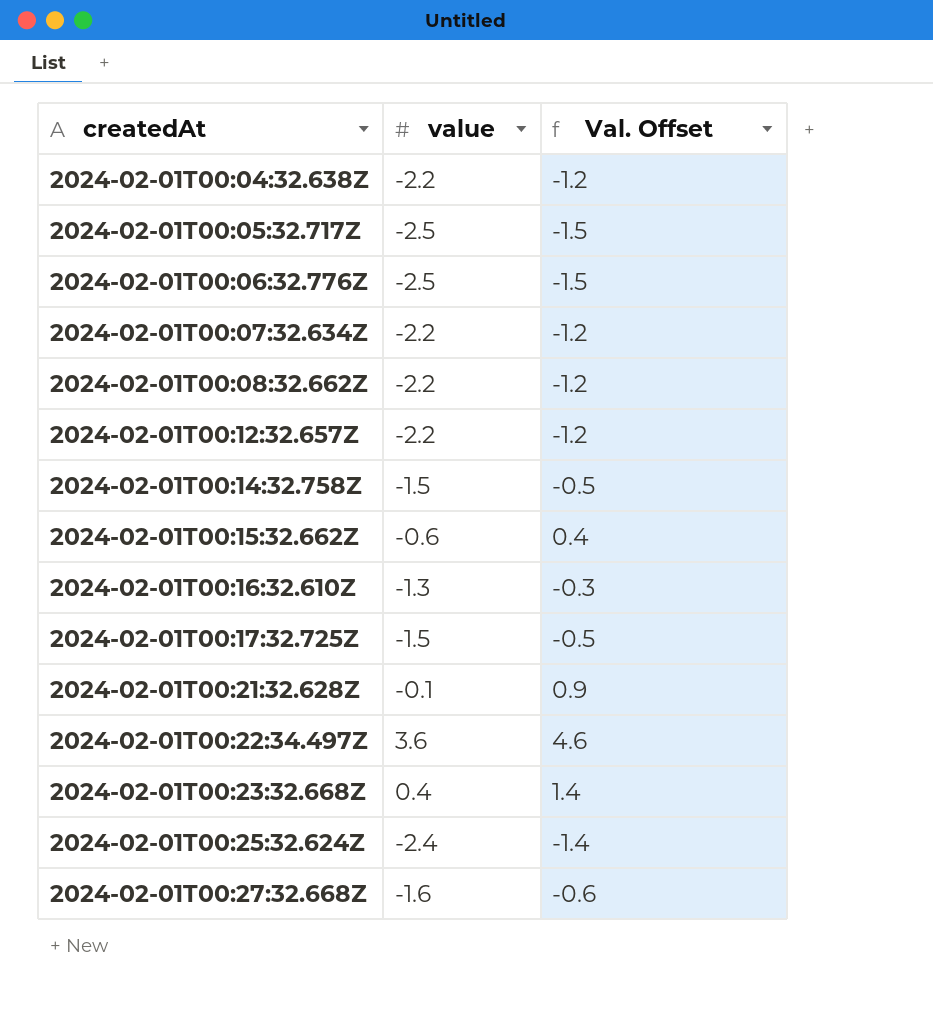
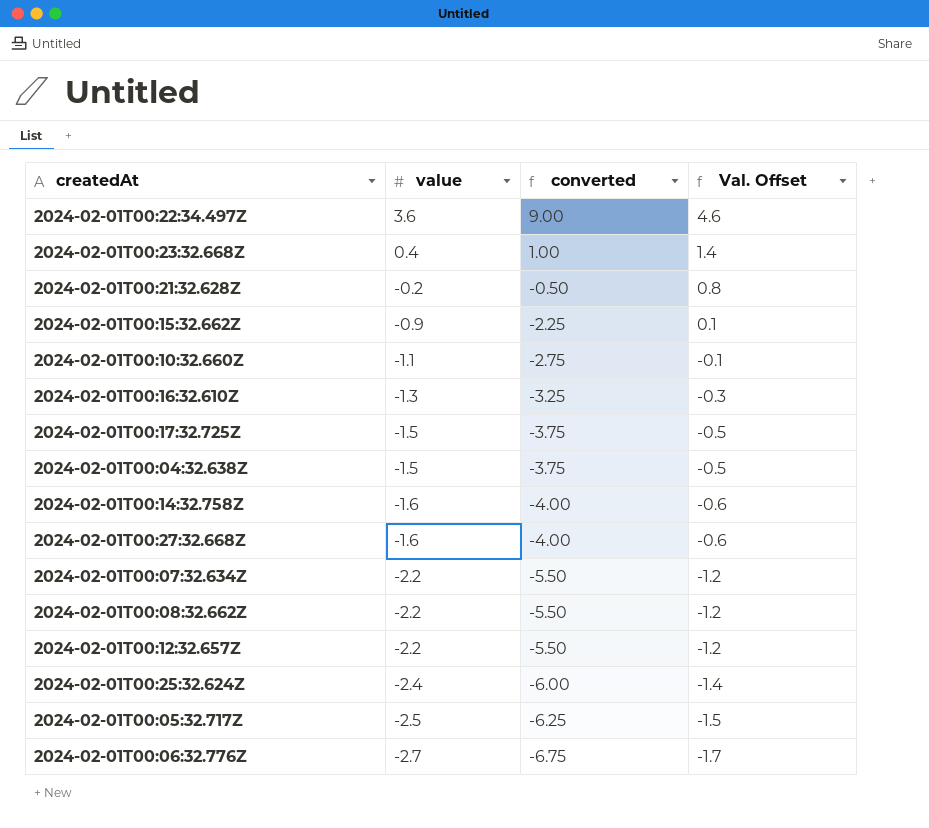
row order: createdAt ascending -> value descending
column converted | formula: none -> [value] * 2.5
2024-02-01T00:21:32.628Z | value: -0.1 -> -0.2
2024-02-01T00:21:32.628Z | Val. Offset: 0.9 -> 0.8
2024-02-01T00:15:32.662Z | value: -0.6 -> -0.9
2024-02-01T00:15:32.662Z | Val. Offset: 0.4 -> 0.1
row 2024-02-01T00:10:32.660Z: none -> -1.1 | -2.75 | -0.1
2024-02-01T00:04:32.638Z | value: -2.2 -> -1.5
2024-02-01T00:04:32.638Z | Val. Offset: -1.2 -> -0.5
2024-02-01T00:14:32.758Z | value: -1.5 -> -1.6
2024-02-01T00:14:32.758Z | Val. Offset: -0.5 -> -0.6
2024-02-01T00:06:32.776Z | value: -2.5 -> -2.7
2024-02-01T00:06:32.776Z | Val. Offset: -1.5 -> -1.7

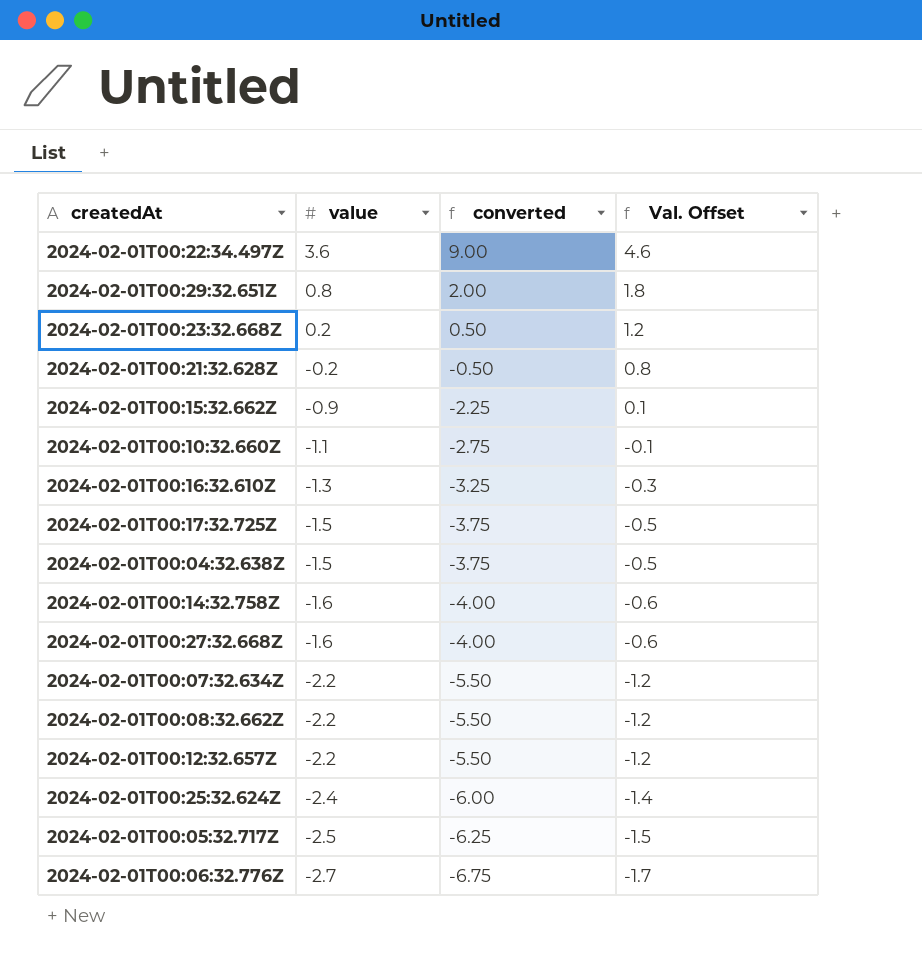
row 2024-02-01T00:29:32.651Z: none -> 0.8 | 2.00 | 1.8
2024-02-01T00:23:32.668Z | value: 0.4 -> 0.2
2024-02-01T00:23:32.668Z | converted: 1.00 -> 0.50
2024-02-01T00:23:32.668Z | Val. Offset: 1.4 -> 1.2

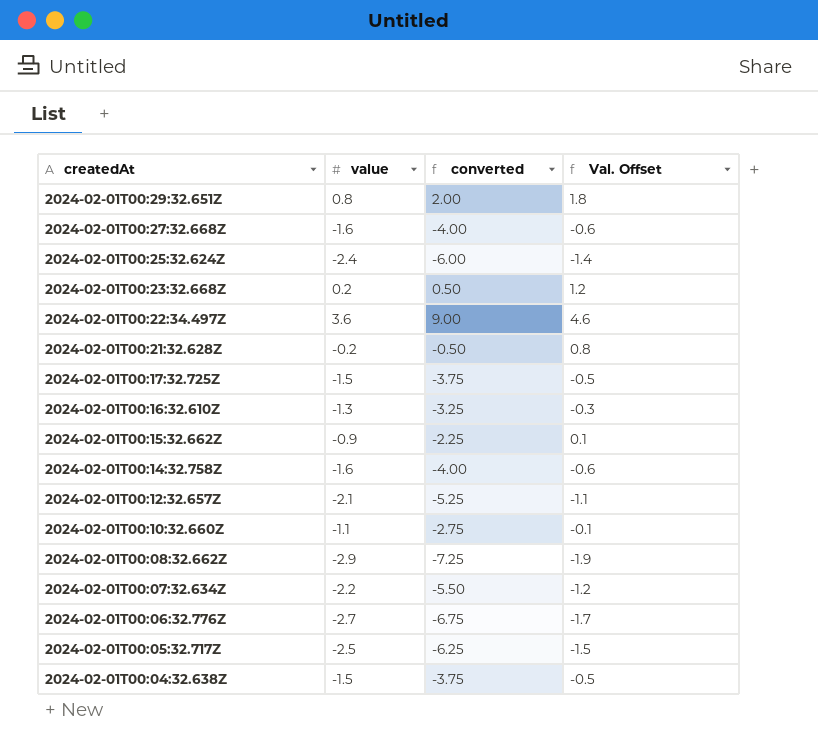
row order: value descending -> createdAt descending
2024-02-01T00:12:32.657Z | value: -2.2 -> -2.1
2024-02-01T00:12:32.657Z | converted: -5.50 -> -5.25
2024-02-01T00:12:32.657Z | Val. Offset: -1.2 -> -1.1
2024-02-01T00:08:32.662Z | value: -2.2 -> -2.9
2024-02-01T00:08:32.662Z | converted: -5.50 -> -7.25
2024-02-01T00:08:32.662Z | Val. Offset: -1.2 -> -1.9

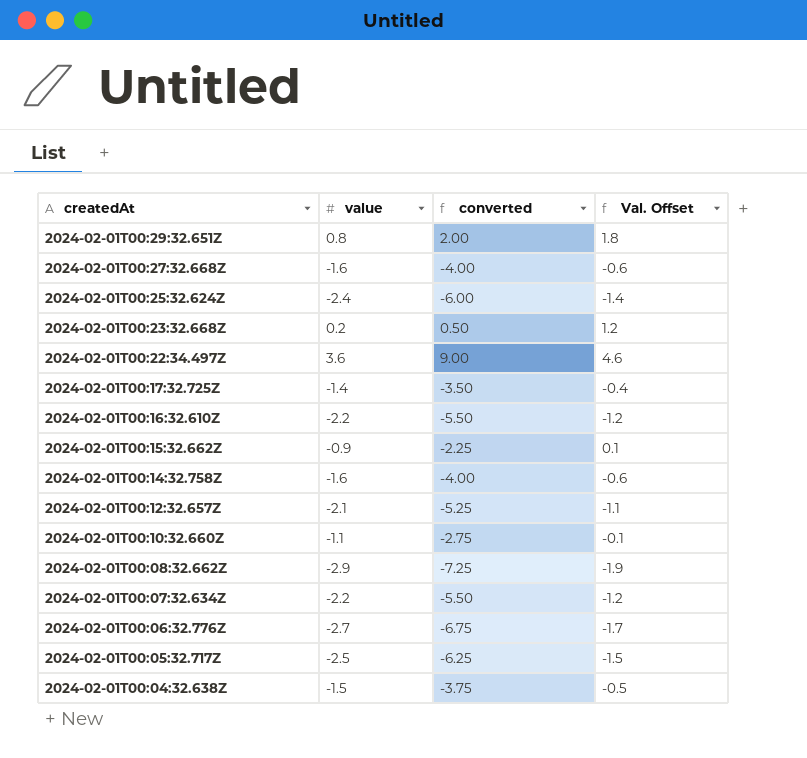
row 2024-02-01T00:21:32.628Z: -0.2 | -0.50 | 0.8 -> none
2024-02-01T00:17:32.725Z | value: -1.5 -> -1.4
2024-02-01T00:17:32.725Z | converted: -3.75 -> -3.50
2024-02-01T00:17:32.725Z | Val. Offset: -0.5 -> -0.4
2024-02-01T00:16:32.610Z | value: -1.3 -> -2.2
2024-02-01T00:16:32.610Z | converted: -3.25 -> -5.50
2024-02-01T00:16:32.610Z | Val. Offset: -0.3 -> -1.2

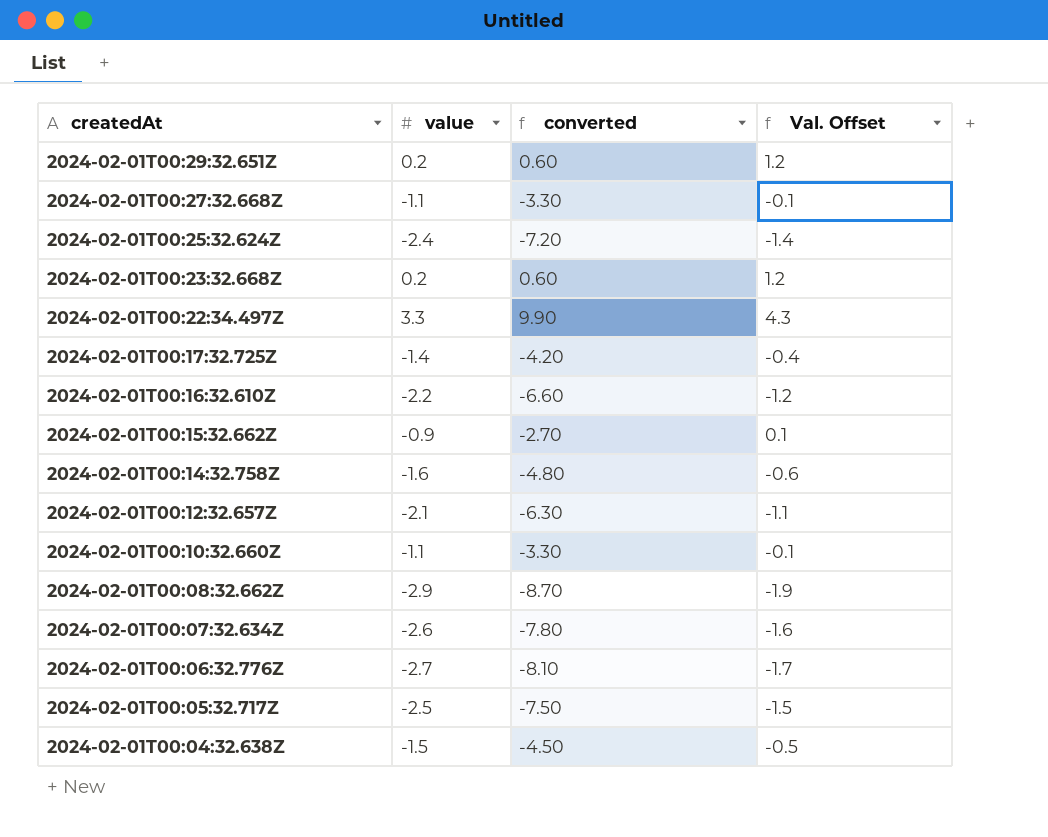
column converted | formula: [value] * 2.5 -> [value] * 3
2024-02-01T00:29:32.651Z | value: 0.8 -> 0.2
2024-02-01T00:29:32.651Z | Val. Offset: 1.8 -> 1.2
2024-02-01T00:27:32.668Z | value: -1.6 -> -1.1
2024-02-01T00:27:32.668Z | Val. Offset: -0.6 -> -0.1
2024-02-01T00:22:34.497Z | value: 3.6 -> 3.3
2024-02-01T00:22:34.497Z | Val. Offset: 4.6 -> 4.3
2024-02-01T00:07:32.634Z | value: -2.2 -> -2.6
2024-02-01T00:07:32.634Z | Val. Offset: -1.2 -> -1.6

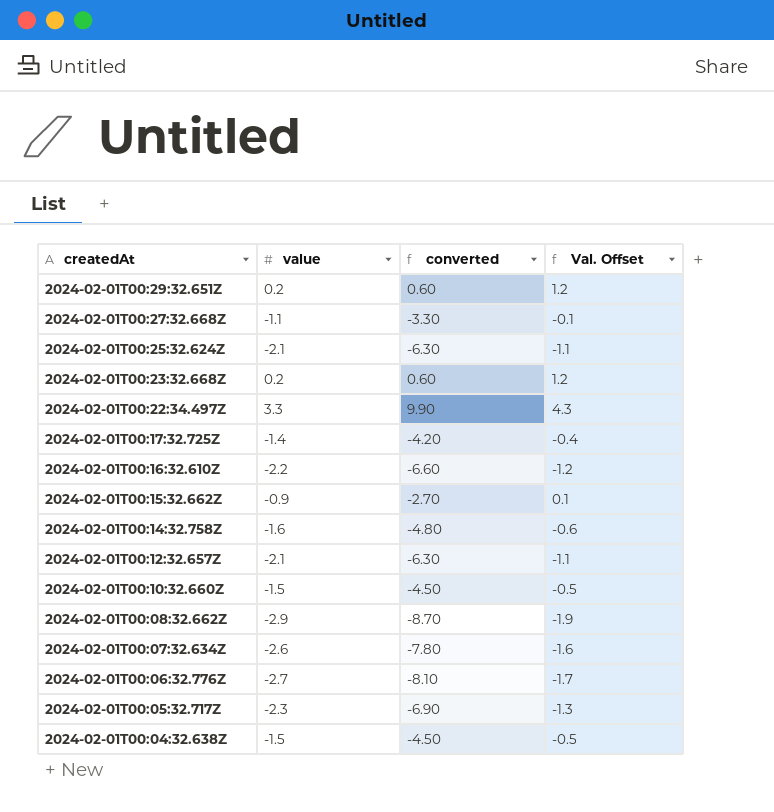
2024-02-01T00:25:32.624Z | value: -2.4 -> -2.1
2024-02-01T00:25:32.624Z | converted: -7.20 -> -6.30
2024-02-01T00:25:32.624Z | Val. Offset: -1.4 -> -1.1
2024-02-01T00:10:32.660Z | value: -1.1 -> -1.5
2024-02-01T00:10:32.660Z | converted: -3.30 -> -4.50
2024-02-01T00:10:32.660Z | Val. Offset: -0.1 -> -0.5
2024-02-01T00:05:32.717Z | value: -2.5 -> -2.3
2024-02-01T00:05:32.717Z | converted: -7.50 -> -6.90
2024-02-01T00:05:32.717Z | Val. Offset: -1.5 -> -1.3

